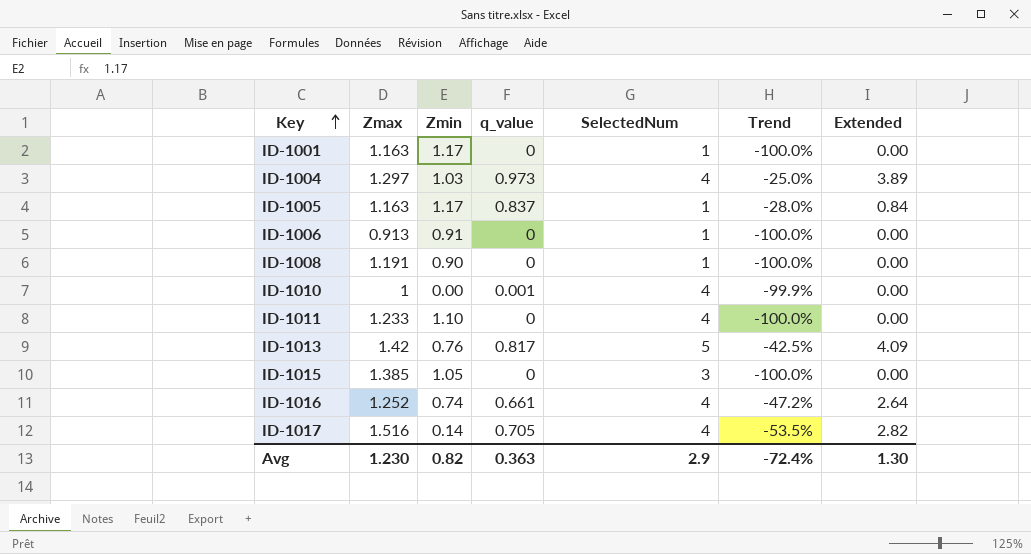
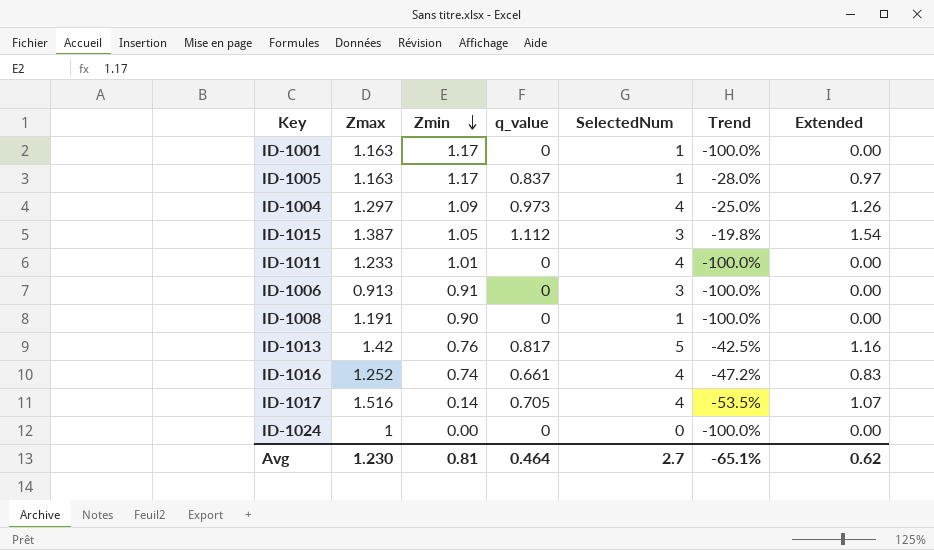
row order: Key ascending -> Zmin descending
column Extended | formula: [q_value] * [SelectedNum] -> [Zmax] * [q_value]
row ID-1010: 1 | 0.00 | 0.001 | 4 | -99.9% | 0.00 -> none
ID-1004 | Zmin: 1.03 -> 1.09
ID-1015 | Zmax: 1.385 -> 1.387
ID-1015 | q_value: 0 -> 1.112
ID-1015 | Trend: -100.0% -> -19.8%
ID-1011 | Zmin: 1.10 -> 1.01
ID-1006 | SelectedNum: 1 -> 3
row ID-1024: none -> 1 | 0.00 | 0 | 0 | -100.0% | 0.00
Avg | Zmin: 0.82 -> 0.81
Avg | q_value: 0.363 -> 0.464
Avg | SelectedNum: 2.9 -> 2.7
Avg | Trend: -72.4% -> -65.1%
Avg | Extended: 1.30 -> 0.62

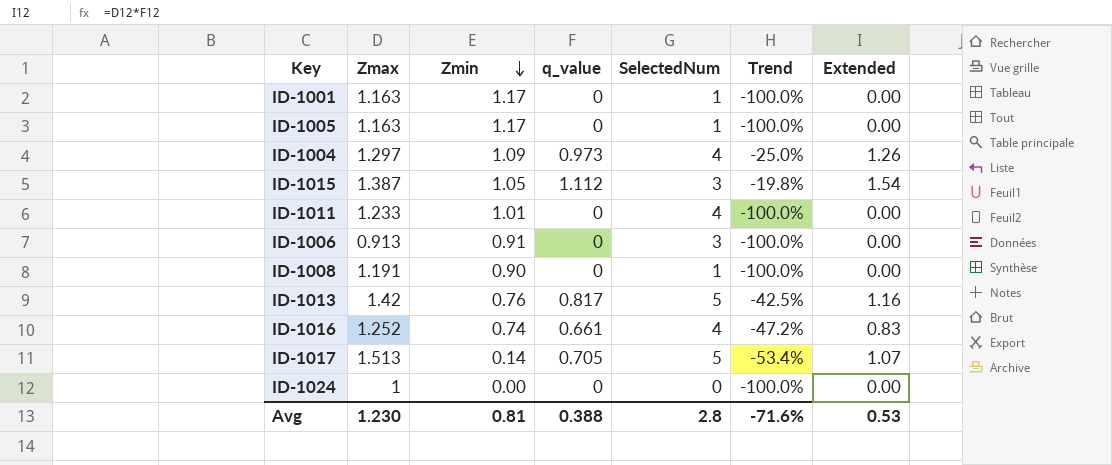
ID-1005 | q_value: 0.837 -> 0
ID-1005 | Trend: -28.0% -> -100.0%
ID-1005 | Extended: 0.97 -> 0.00
ID-1017 | Zmax: 1.516 -> 1.513
ID-1017 | SelectedNum: 4 -> 5
ID-1017 | Trend: -53.5% -> -53.4%
Avg | q_value: 0.464 -> 0.388
Avg | SelectedNum: 2.7 -> 2.8
Avg | Trend: -65.1% -> -71.6%
Avg | Extended: 0.62 -> 0.53

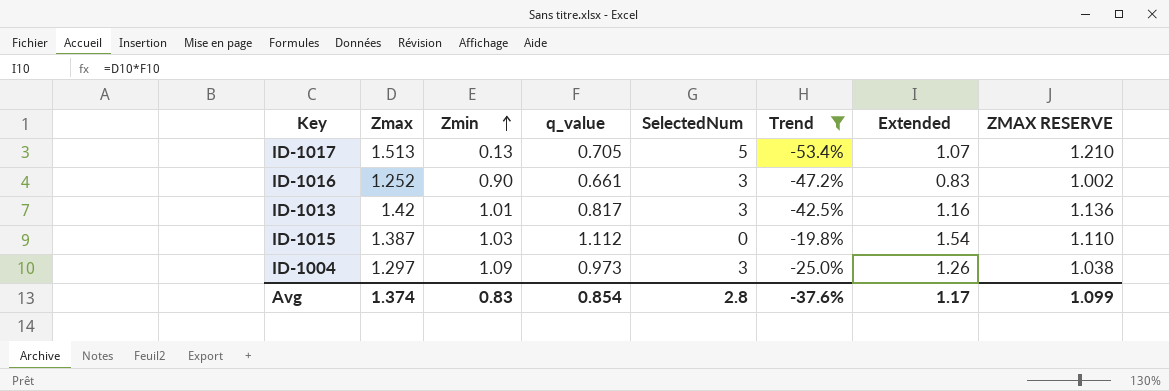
filter: none -> Trend != -100.0%
row order: Zmin descending -> Zmin ascending
column ZMAX RESERVE | formula: none -> [Zmax] * 0.8
ID-1017 | Zmin: 0.14 -> 0.13
ID-1016 | Zmin: 0.74 -> 0.90
ID-1016 | SelectedNum: 4 -> 3
ID-1013 | Zmin: 0.76 -> 1.01
ID-1013 | SelectedNum: 5 -> 3
ID-1015 | Zmin: 1.05 -> 1.03
ID-1015 | SelectedNum: 3 -> 0
ID-1004 | SelectedNum: 4 -> 3
Avg | Zmax: 1.230 -> 1.374
Avg | Zmin: 0.81 -> 0.83
Avg | q_value: 0.388 -> 0.854
Avg | Trend: -71.6% -> -37.6%
Avg | Extended: 0.53 -> 1.17

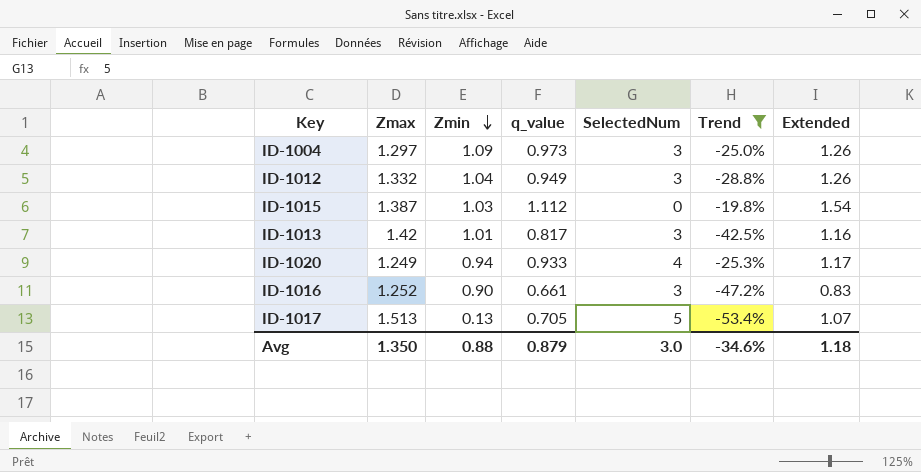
row order: Zmin ascending -> Zmin descending
column ZMAX RESERVE | formula: [Zmax] * 0.8 -> none
row ID-1012: none -> 1.332 | 1.04 | 0.949 | 3 | -28.8% | 1.26
row ID-1020: none -> 1.249 | 0.94 | 0.933 | 4 | -25.3% | 1.17
Avg | Zmax: 1.374 -> 1.350
Avg | Zmin: 0.83 -> 0.88
Avg | q_value: 0.854 -> 0.879
Avg | SelectedNum: 2.8 -> 3.0
Avg | Trend: -37.6% -> -34.6%
Avg | Extended: 1.17 -> 1.18

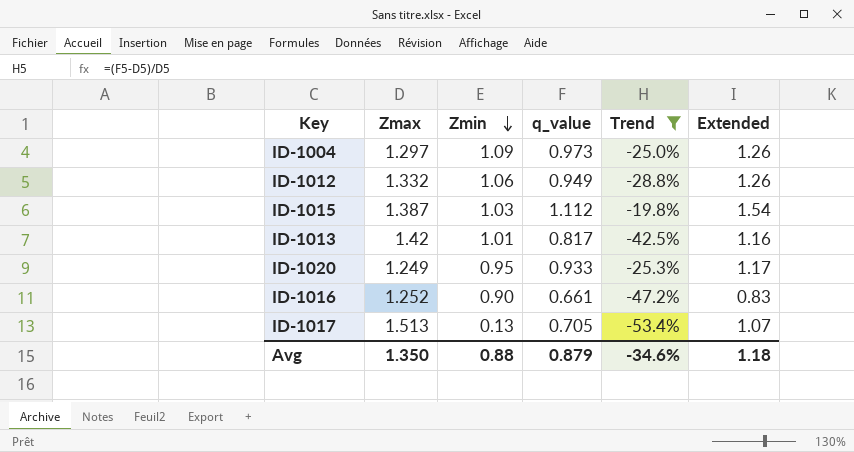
column SelectedNum | position: 5 -> none
ID-1012 | Zmin: 1.04 -> 1.06
ID-1020 | Zmin: 0.94 -> 0.95

